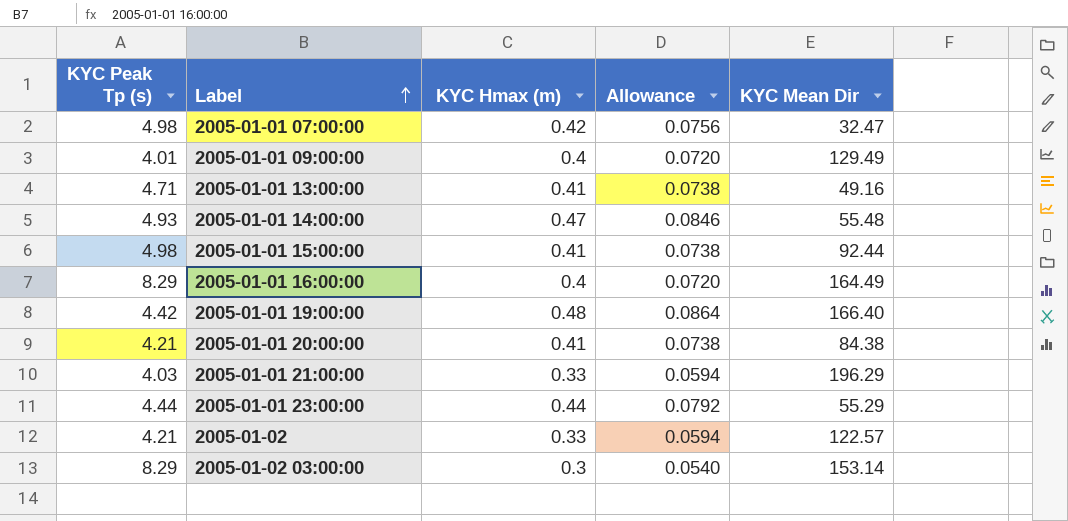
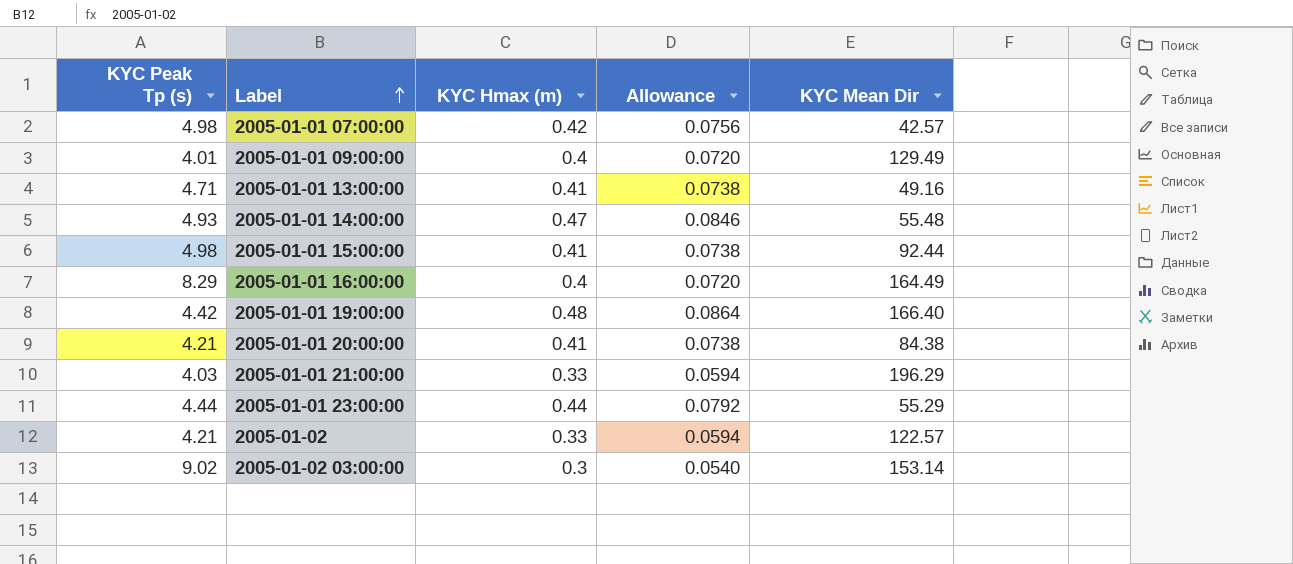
2005-01-01 07:00:00 | KYC Mean Dir: 32.47 -> 42.57
2005-01-02 03:00:00 | KYC Peak Tp (s): 8.29 -> 9.02

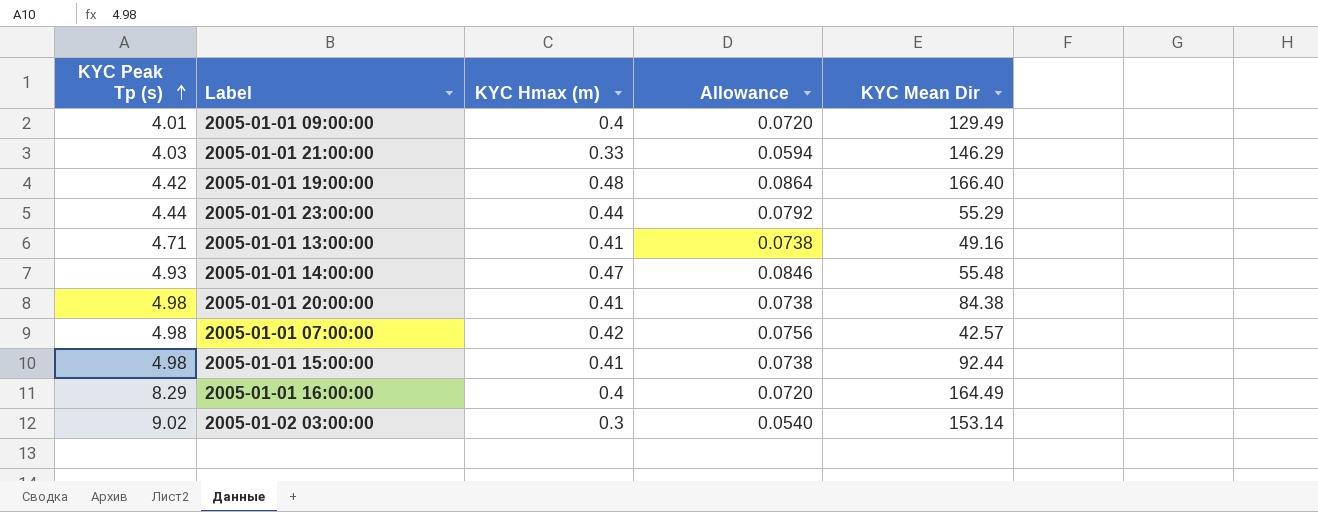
row order: Label ascending -> KYC Peak Tp (s) ascending
row 2005-01-02: 4.21 | 0.33 | 0.0594 | 122.57 -> none
2005-01-01 21:00:00 | KYC Mean Dir: 196.29 -> 146.29
2005-01-01 20:00:00 | KYC Peak Tp (s): 4.21 -> 4.98

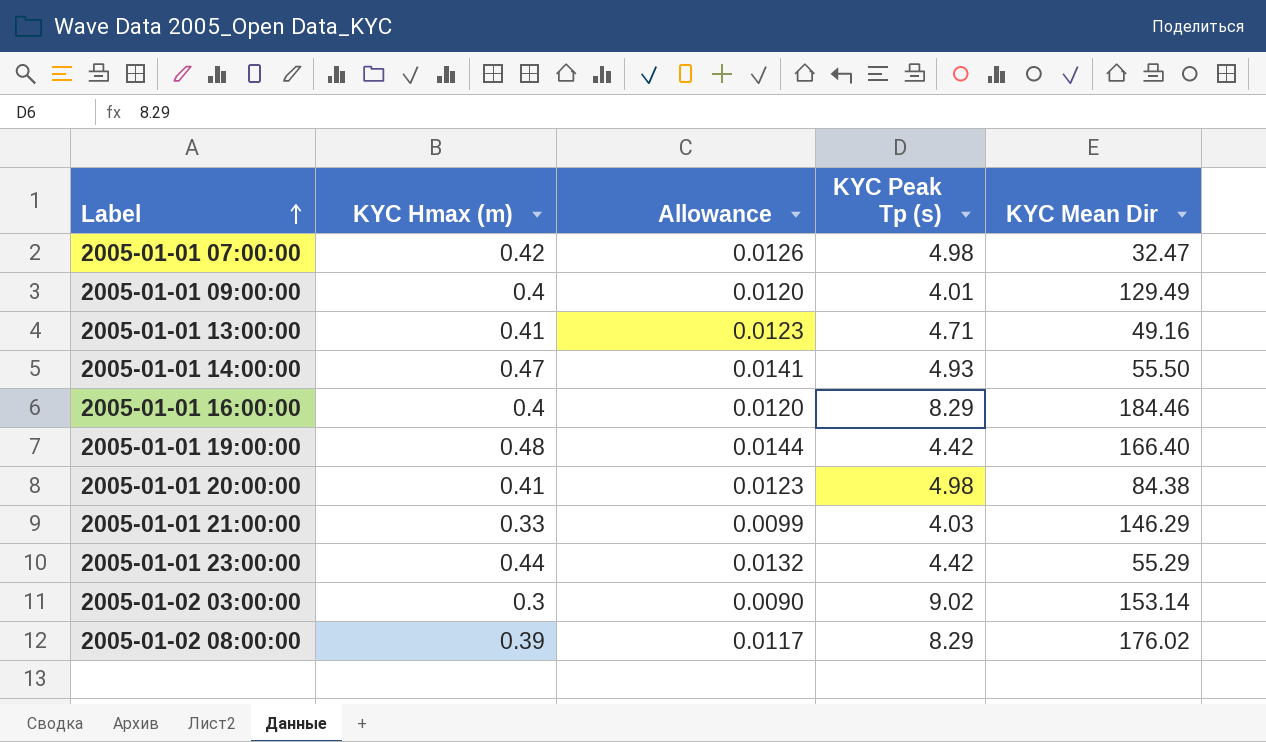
row order: KYC Peak Tp (s) ascending -> Label ascending
column Allowance | formula: [KYC Hmax (m)] * 0.18 -> [KYC Hmax (m)] * 0.03
column KYC Peak Tp (s) | position: 1 -> 4
row 2005-01-01 15:00:00: 4.98 | 0.41 | 0.0738 | 92.44 -> none
2005-01-01 07:00:00 | KYC Mean Dir: 42.57 -> 32.47
2005-01-01 14:00:00 | KYC Mean Dir: 55.48 -> 55.50
2005-01-01 16:00:00 | KYC Mean Dir: 164.49 -> 184.46
2005-01-01 23:00:00 | KYC Peak Tp (s): 4.44 -> 4.42
row 2005-01-02 08:00:00: none -> 0.39 | 0.0117 | 8.29 | 176.02

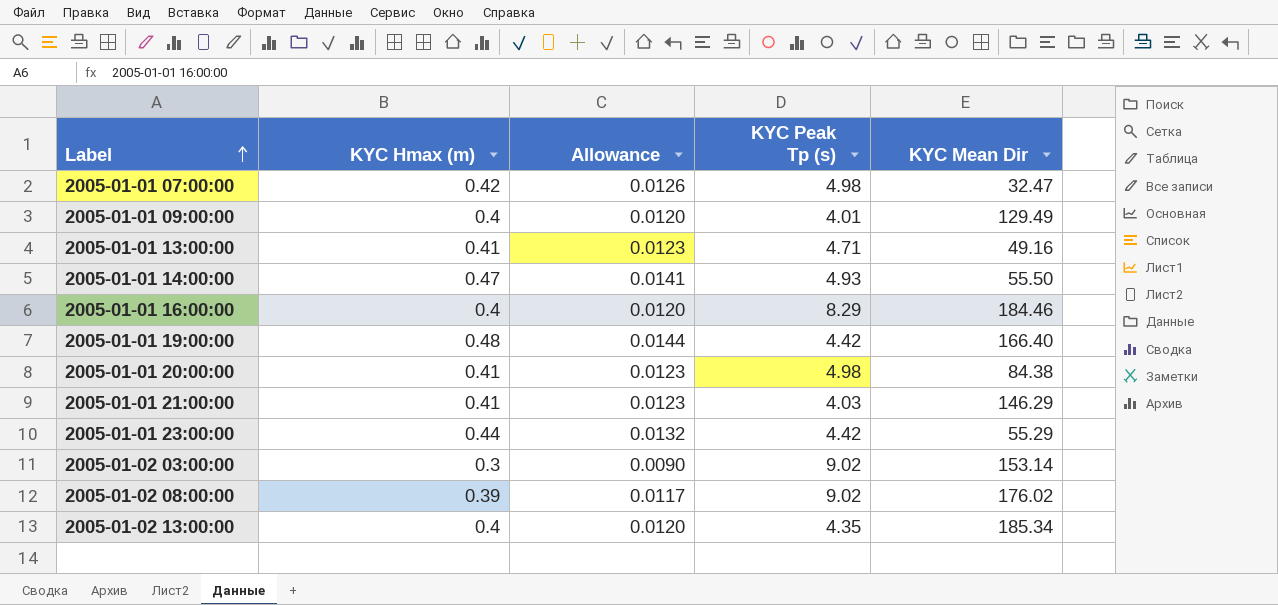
2005-01-01 21:00:00 | KYC Hmax (m): 0.33 -> 0.41
2005-01-01 21:00:00 | Allowance: 0.0099 -> 0.0123
2005-01-02 08:00:00 | KYC Peak Tp (s): 8.29 -> 9.02
row 2005-01-02 13:00:00: none -> 0.4 | 0.0120 | 4.35 | 185.34

